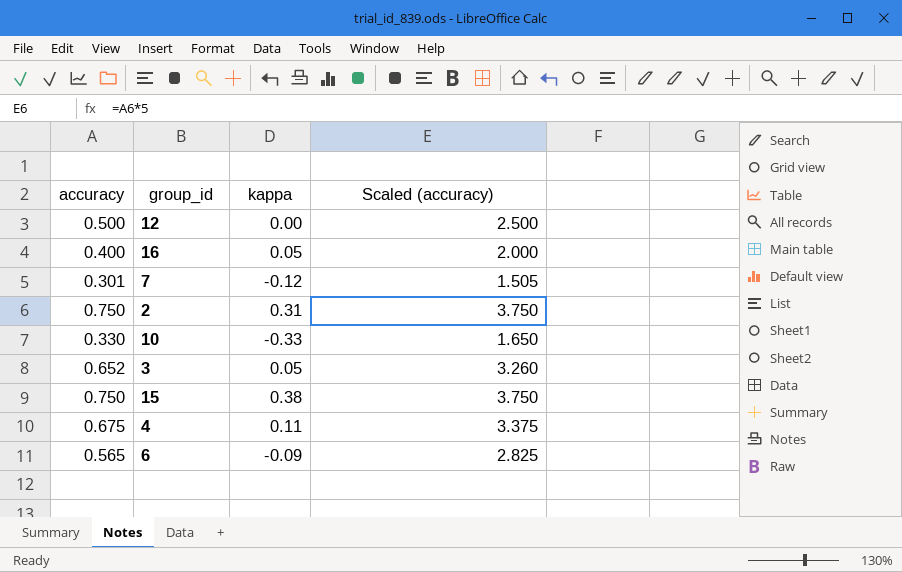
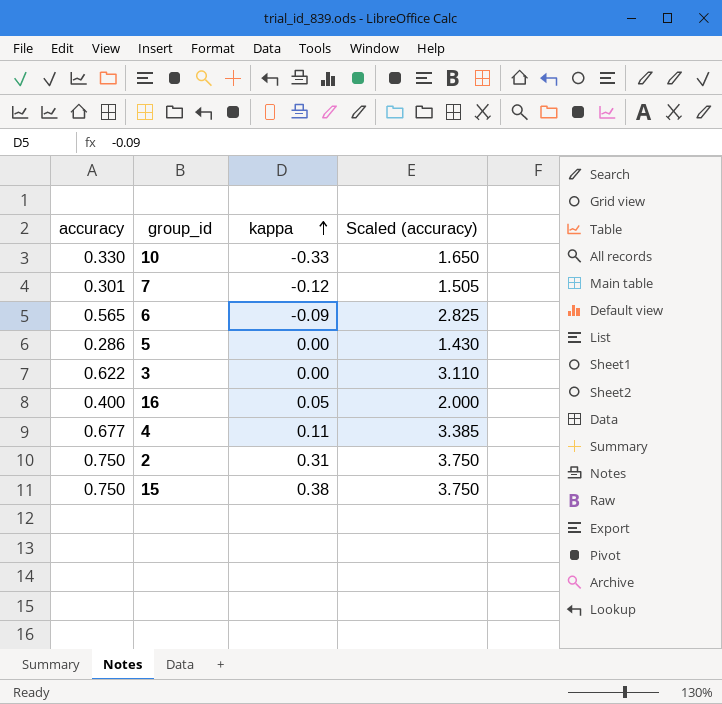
row order: none -> kappa ascending
row 12: 0.500 | 0.00 | 2.500 -> none
row 5: none -> 0.286 | 0.00 | 1.430
3 | accuracy: 0.652 -> 0.622
3 | kappa: 0.05 -> 0.00
3 | Scaled (accuracy): 3.260 -> 3.110
4 | accuracy: 0.675 -> 0.677
4 | Scaled (accuracy): 3.375 -> 3.385

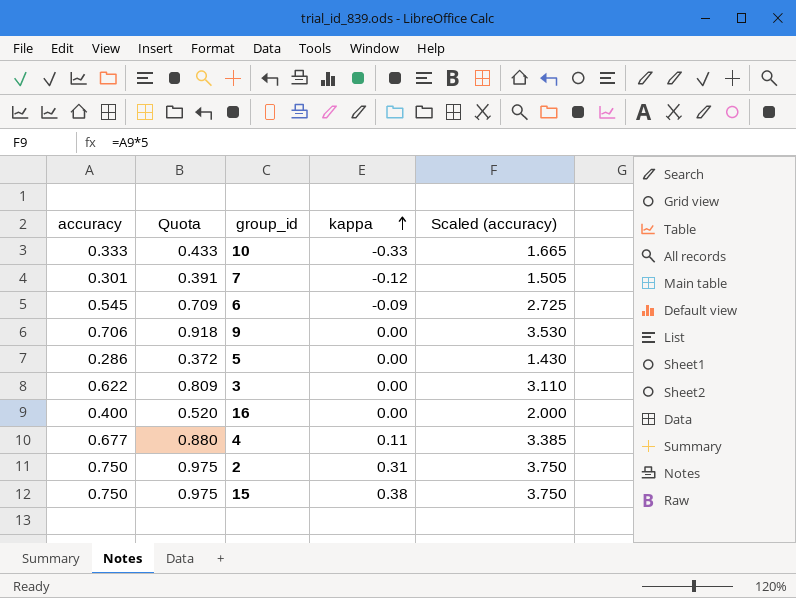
column Quota | formula: none -> [accuracy] * 1.3
10 | accuracy: 0.330 -> 0.333
10 | Scaled (accuracy): 1.650 -> 1.665
6 | accuracy: 0.565 -> 0.545
6 | Scaled (accuracy): 2.825 -> 2.725
row 9: none -> 0.706 | 0.918 | 0.00 | 3.530
16 | kappa: 0.05 -> 0.00

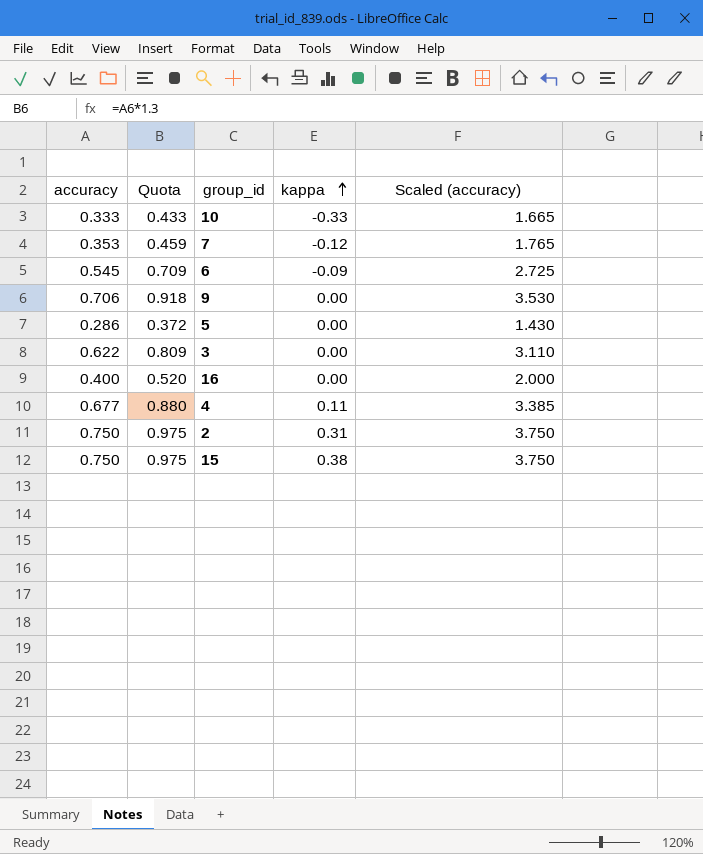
7 | accuracy: 0.301 -> 0.353
7 | Quota: 0.391 -> 0.459
7 | Scaled (accuracy): 1.505 -> 1.765

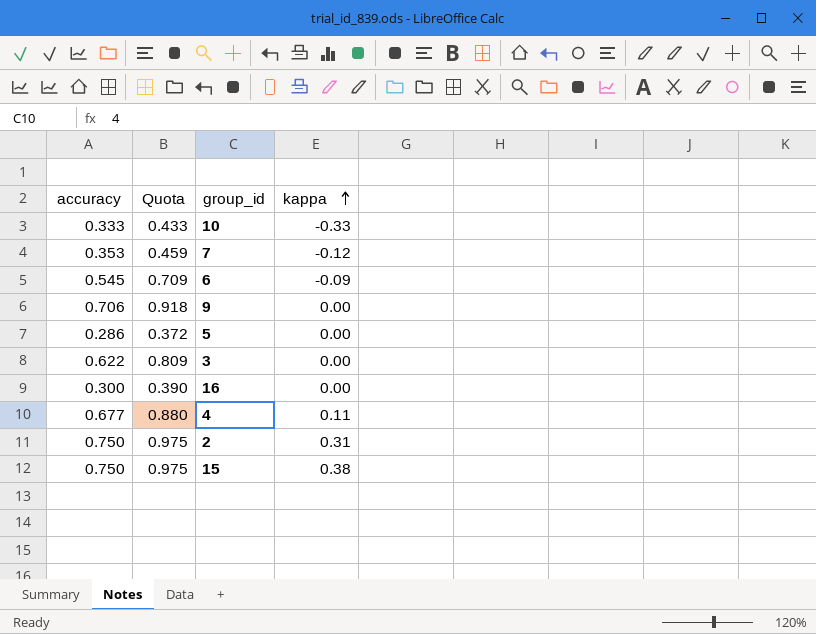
column Scaled (accuracy) | formula: [accuracy] * 5 -> none
16 | accuracy: 0.400 -> 0.300
16 | Quota: 0.520 -> 0.390

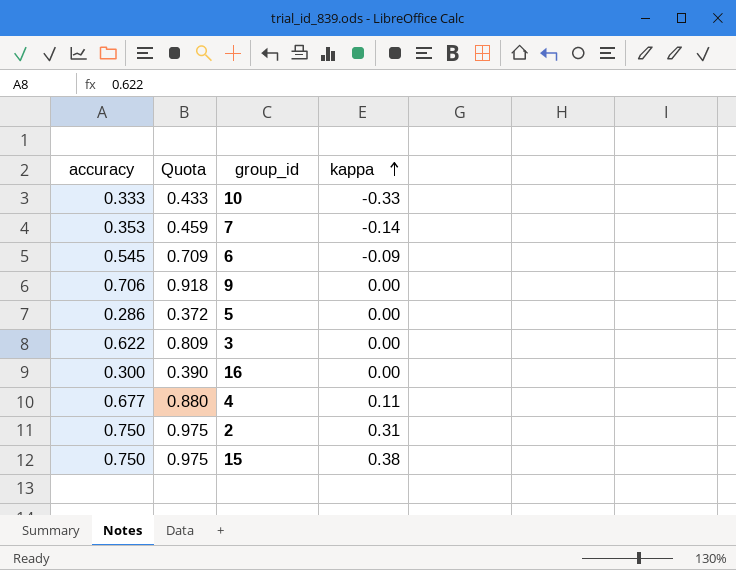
7 | kappa: -0.12 -> -0.14

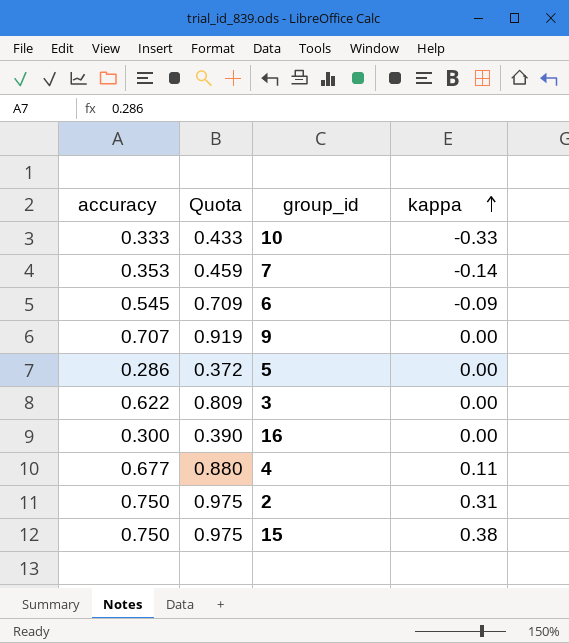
9 | accuracy: 0.706 -> 0.707
9 | Quota: 0.918 -> 0.919

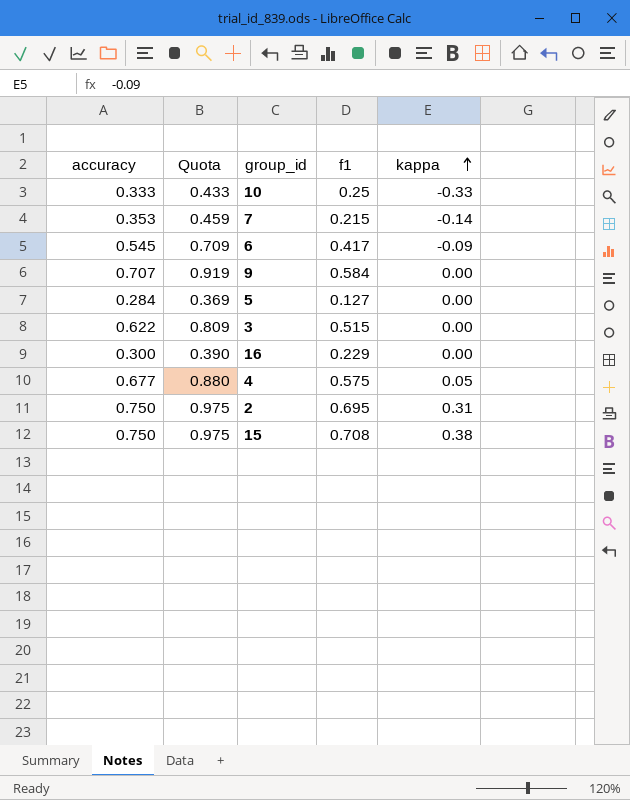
column f1 | position: none -> 4
5 | accuracy: 0.286 -> 0.284
5 | Quota: 0.372 -> 0.369
4 | kappa: 0.11 -> 0.05

